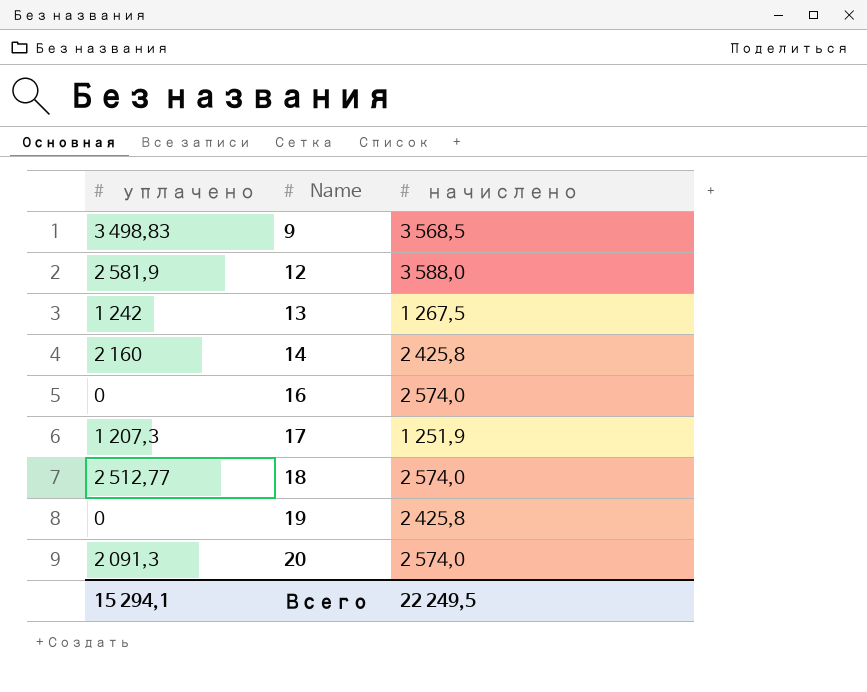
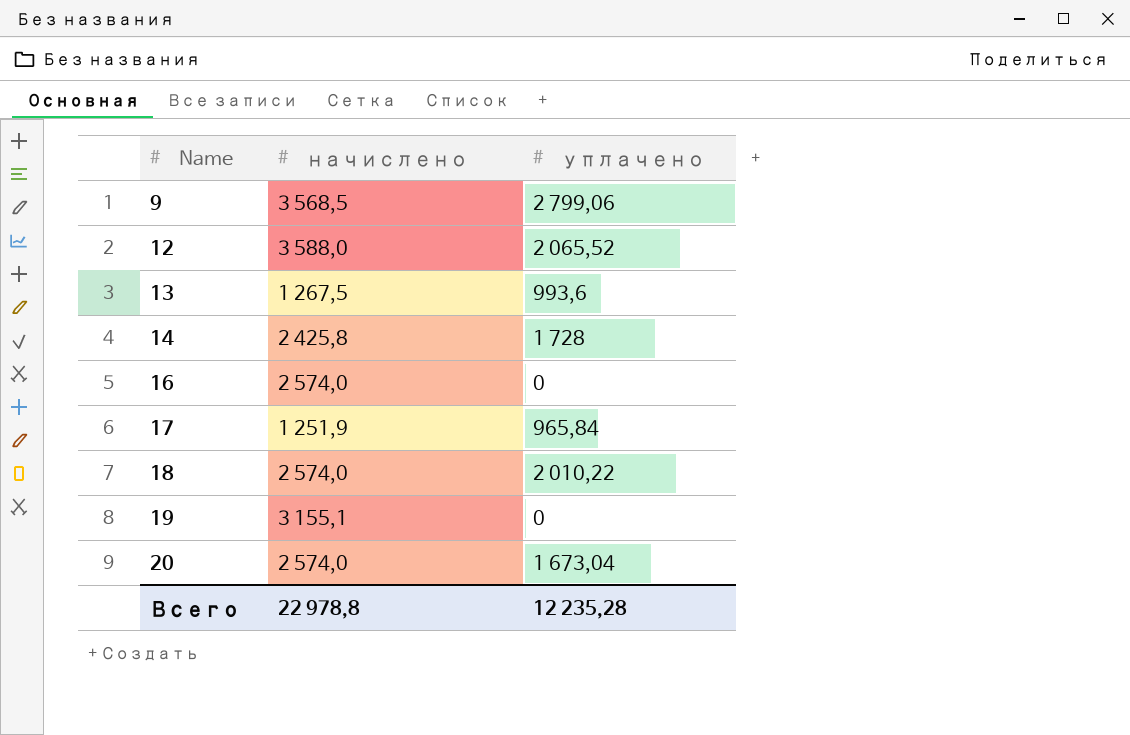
column уплачено | position: 1 -> 3
9 | уплачено: 3 498,83 -> 2 799,06
12 | уплачено: 2 581,9 -> 2 065,52
13 | уплачено: 1 242 -> 993,6
14 | уплачено: 2 160 -> 1 728
17 | уплачено: 1 207,3 -> 965,84
18 | уплачено: 2 512,77 -> 2 010,22
19 | начислено: 2 425,8 -> 3 155,1
20 | уплачено: 2 091,3 -> 1 673,04
Всего | начислено: 22 249,5 -> 22 978,8
Всего | уплачено: 15 294,1 -> 12 235,28

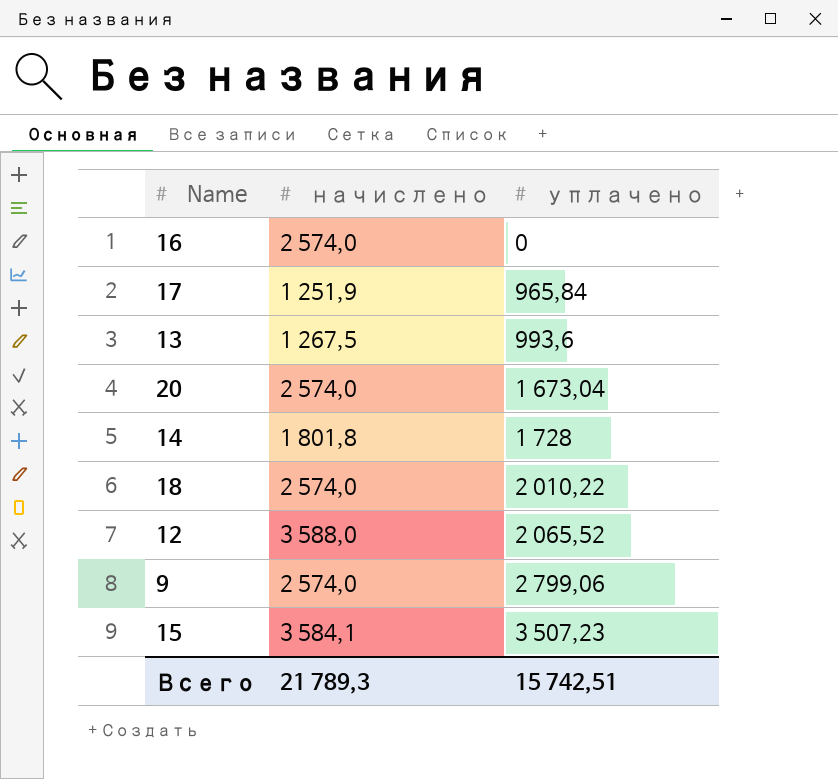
row order: Name ascending -> уплачено ascending
row 19: 3 155,1 | 0 -> none
14 | начислено: 2 425,8 -> 1 801,8
9 | начислено: 3 568,5 -> 2 574,0
row 15: none -> 3 584,1 | 3 507,23
Всего | начислено: 22 978,8 -> 21 789,3
Всего | уплачено: 12 235,28 -> 15 742,51

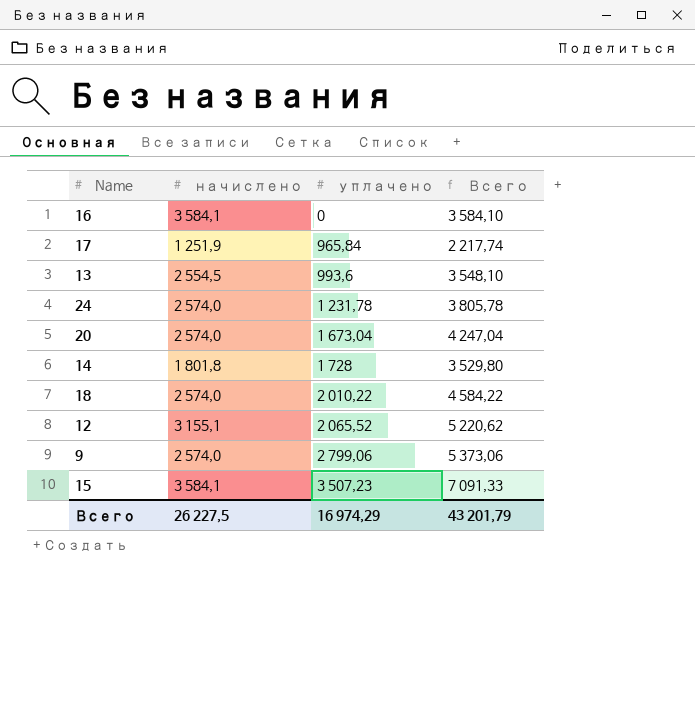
column Всего | formula: none -> [начислено] + [уплачено]
16 | начислено: 2 574,0 -> 3 584,1
13 | начислено: 1 267,5 -> 2 554,5
row 24: none -> 2 574,0 | 1 231,78 | 3 805,78
12 | начислено: 3 588,0 -> 3 155,1
Всего | начислено: 21 789,3 -> 26 227,5
Всего | уплачено: 15 742,51 -> 16 974,29

